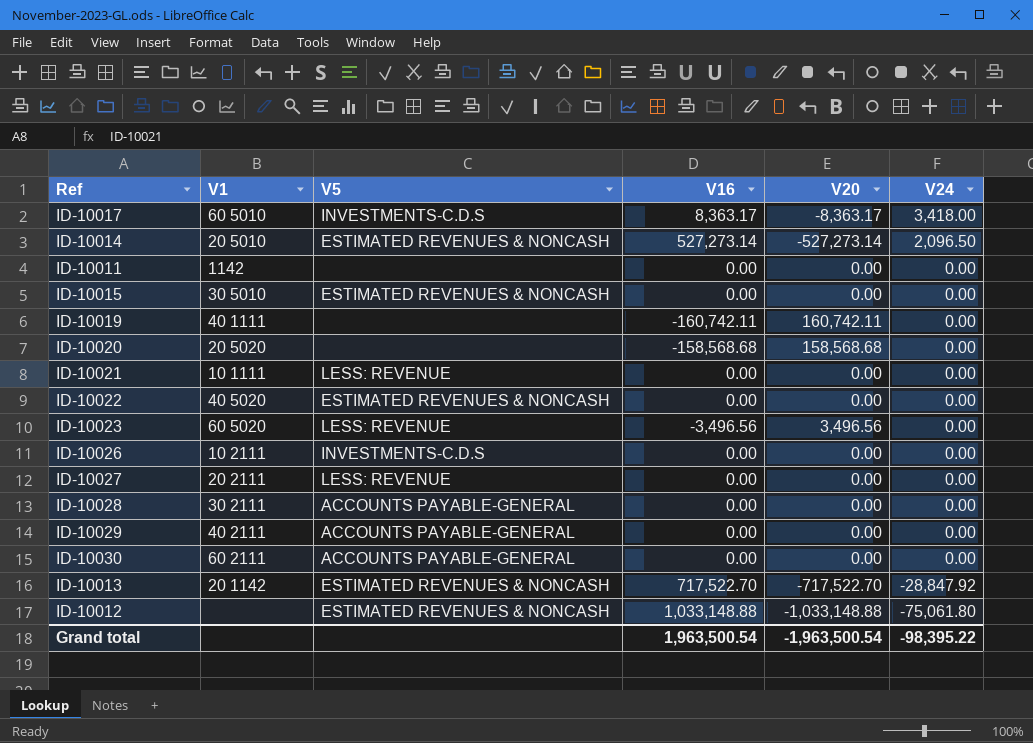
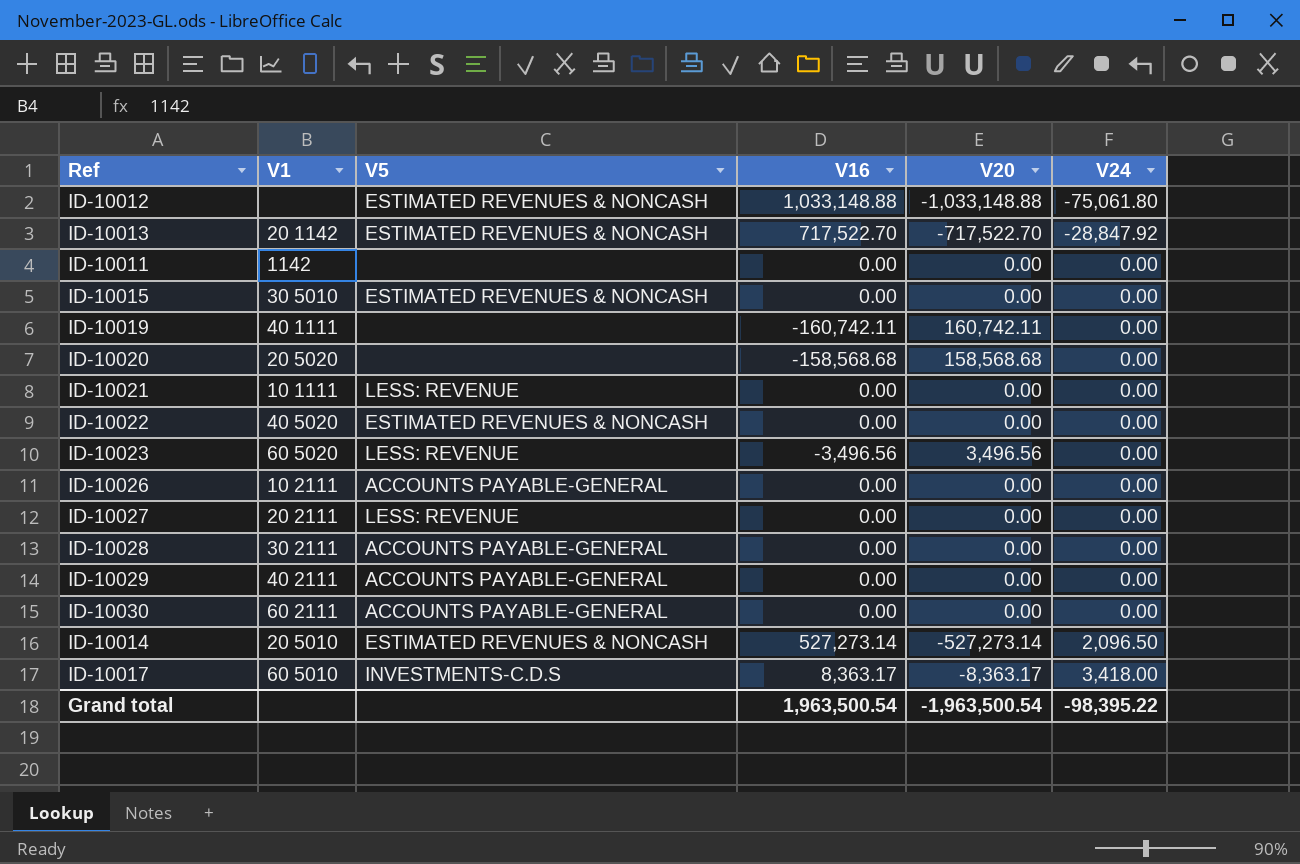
row order: V24 descending -> V24 ascending
ID-10026 | V5: INVESTMENTS-C.D.S -> ACCOUNTS PAYABLE-GENERAL

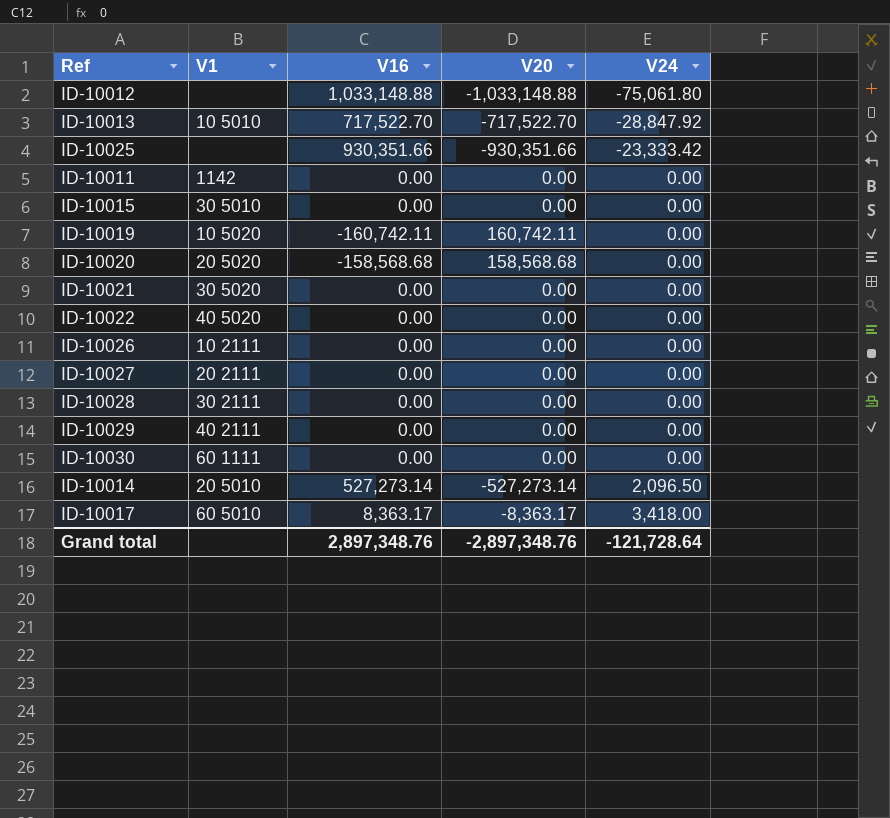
column V5 | position: 3 -> none
row ID-10023: 60 5020 | LESS: REVENUE | -3,496.56 | 3,496.56 | 0.00 -> none
ID-10013 | V1: 20 1142 -> 10 5010
row ID-10025: none -> none | 930,351.66 | -930,351.66 | -23,333.42
ID-10019 | V1: 40 1111 -> 10 5020
ID-10021 | V1: 10 1111 -> 30 5020
ID-10030 | V1: 60 2111 -> 60 1111
Grand total | V16: 1,963,500.54 -> 2,897,348.76
Grand total | V20: -1,963,500.54 -> -2,897,348.76
Grand total | V24: -98,395.22 -> -121,728.64

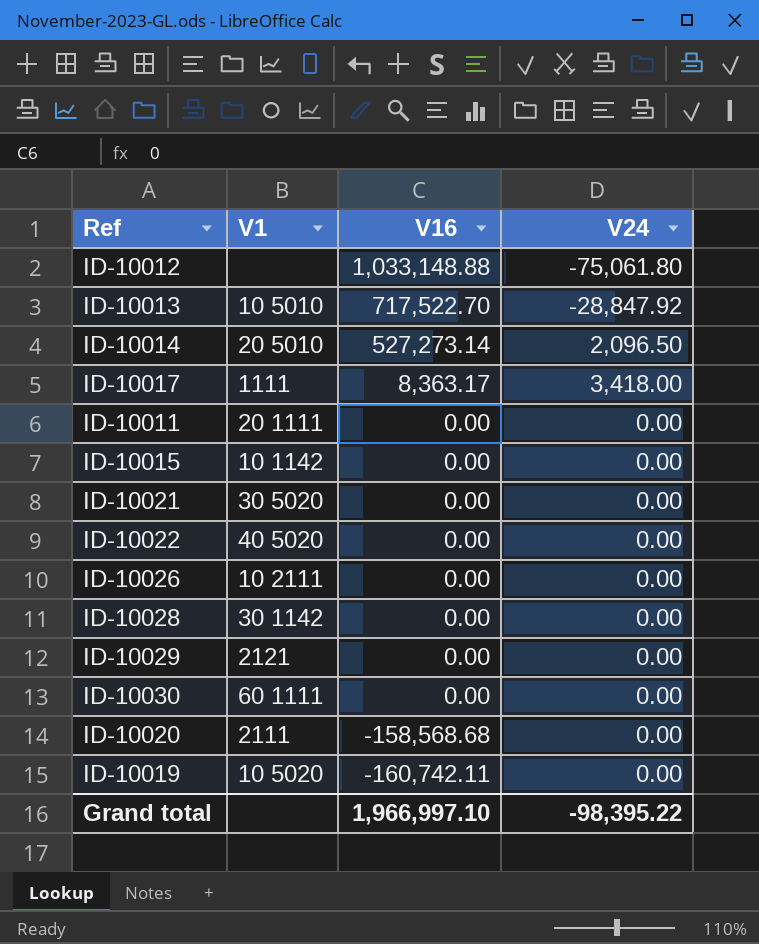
row order: V24 ascending -> V16 descending
column V20 | position: 4 -> none
row ID-10025: none | 930,351.66 | -930,351.66 | -23,333.42 -> none
row ID-10027: 20 2111 | 0.00 | 0.00 | 0.00 -> none
ID-10017 | V1: 60 5010 -> 1111
ID-10011 | V1: 1142 -> 20 1111
ID-10015 | V1: 30 5010 -> 10 1142
ID-10028 | V1: 30 2111 -> 30 1142
ID-10029 | V1: 40 2111 -> 2121
ID-10020 | V1: 20 5020 -> 2111
Grand total | V16: 2,897,348.76 -> 1,966,997.10
Grand total | V24: -121,728.64 -> -98,395.22

